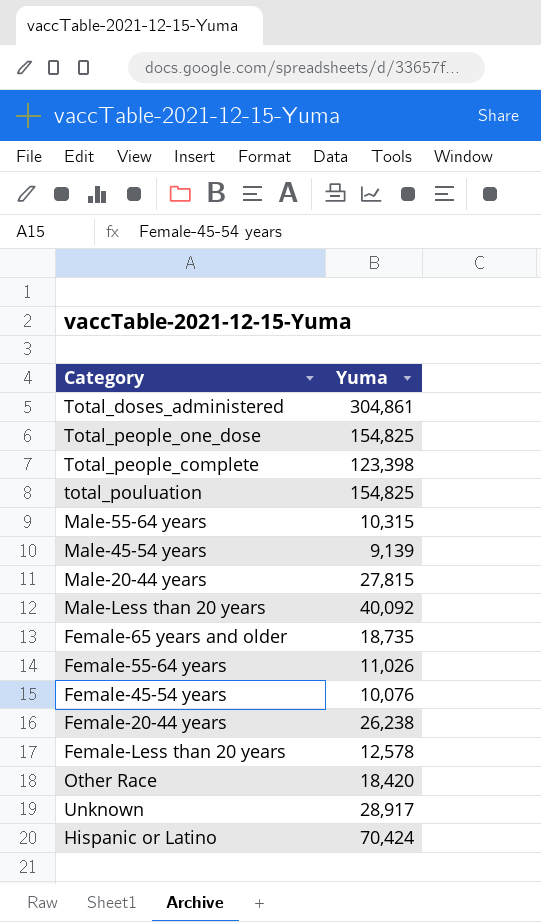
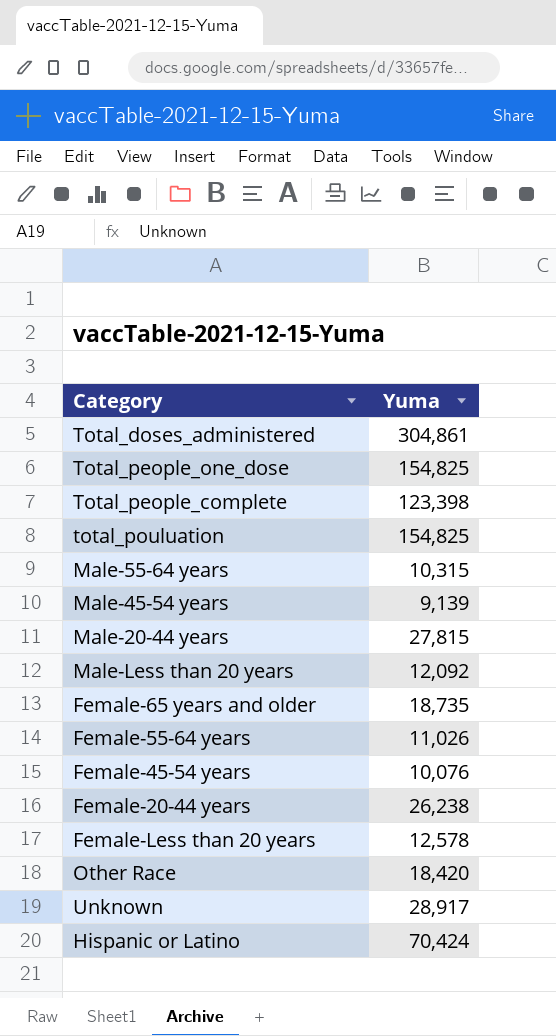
Male-Less than 20 years | Yuma: 40,092 -> 12,092

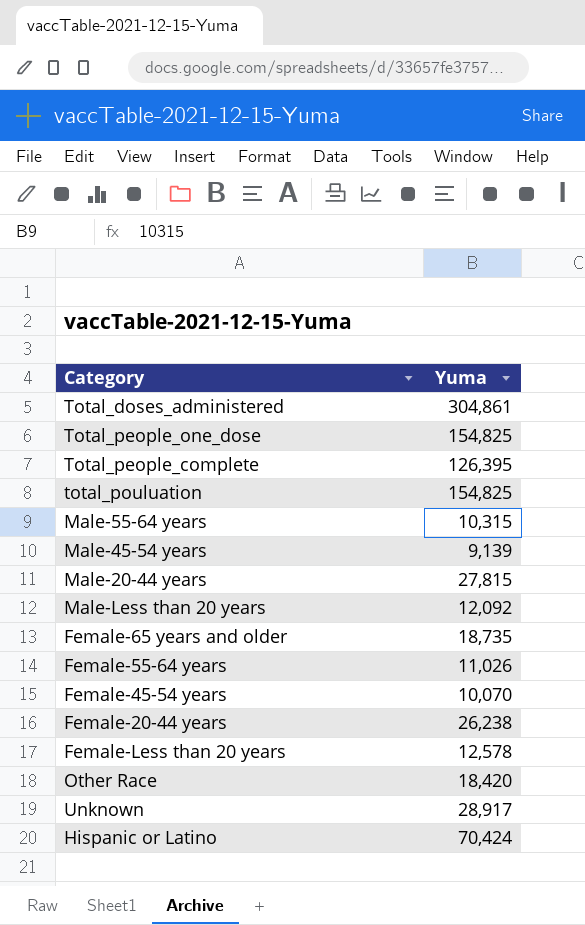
Total_people_complete | Yuma: 123,398 -> 126,395
Female-45-54 years | Yuma: 10,076 -> 10,070

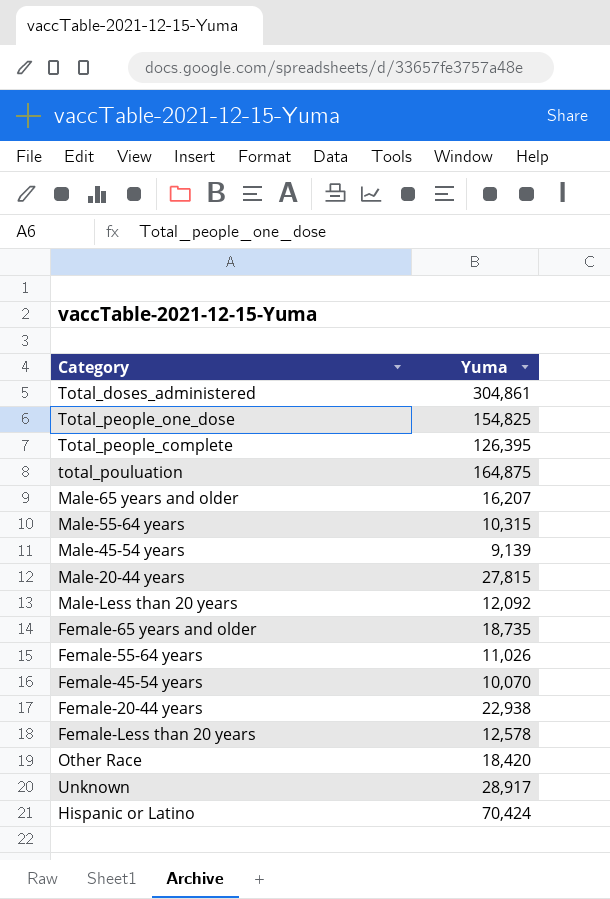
total_pouluation | Yuma: 154,825 -> 164,875
row Male-65 years and older: none -> 16,207
Female-20-44 years | Yuma: 26,238 -> 22,938

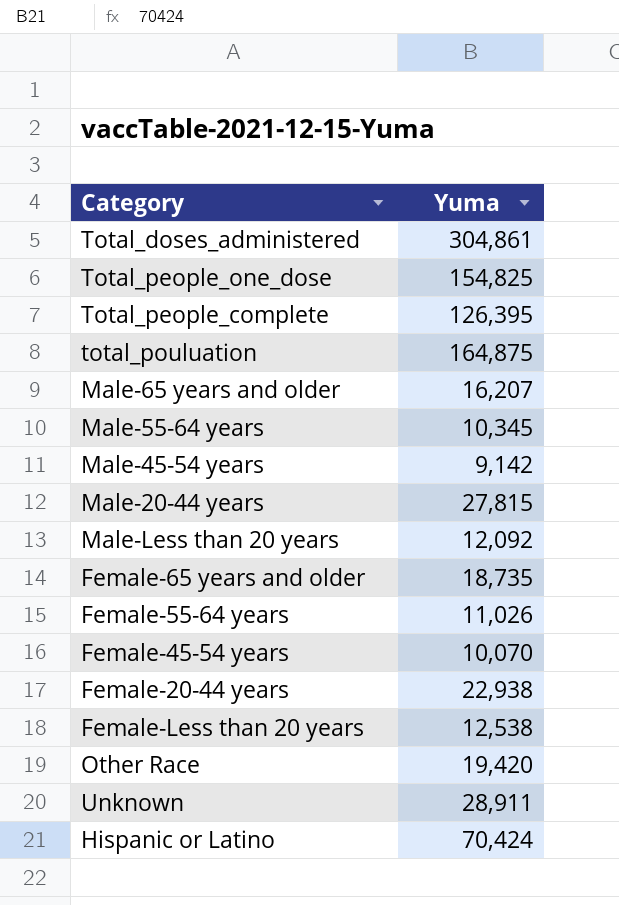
Male-55-64 years | Yuma: 10,315 -> 10,345
Male-45-54 years | Yuma: 9,139 -> 9,142
Female-Less than 20 years | Yuma: 12,578 -> 12,538
Other Race | Yuma: 18,420 -> 19,420
Unknown | Yuma: 28,917 -> 28,911

